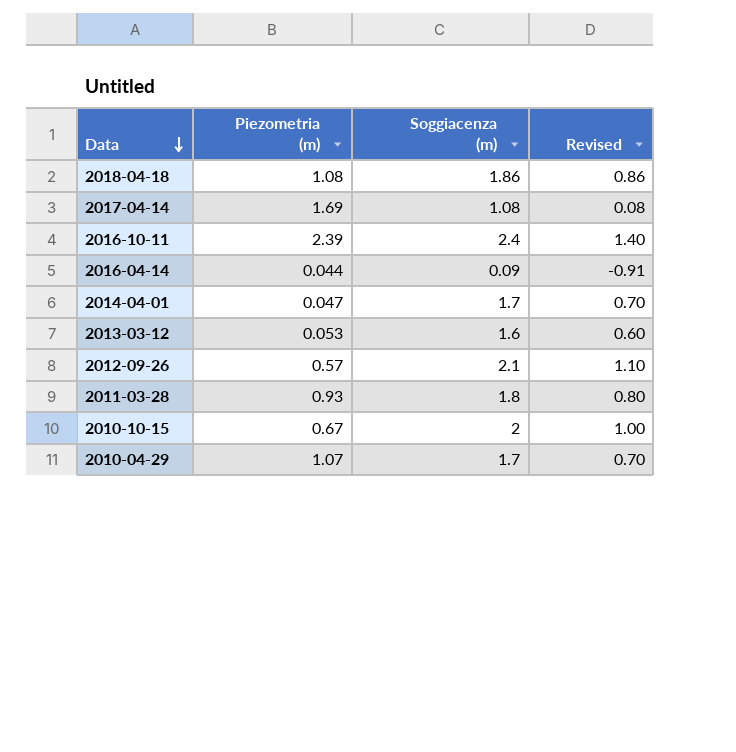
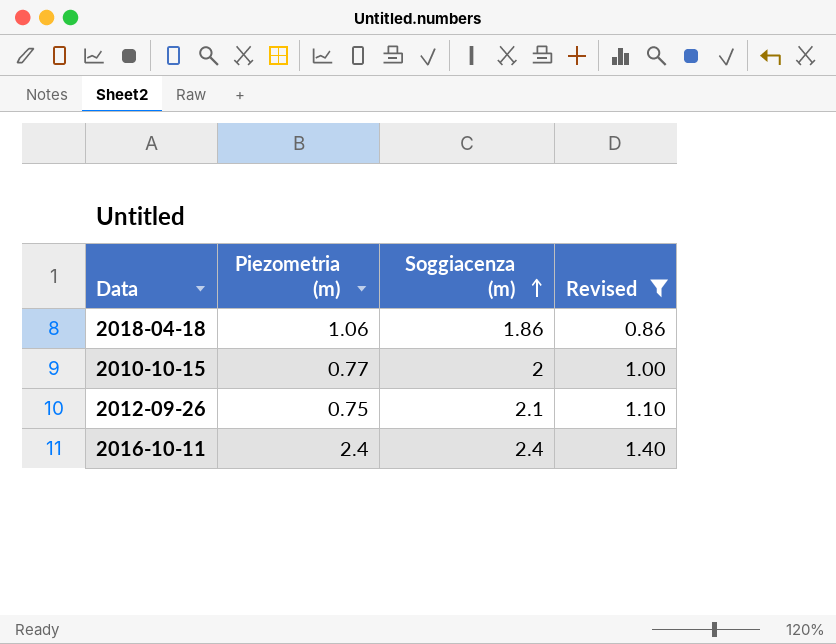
filter: none -> Revised >= 0.86
row order: Data descending -> Soggiacenza (m) ascending
2018-04-18 | Piezometria (m): 1.08 -> 1.06
2010-10-15 | Piezometria (m): 0.67 -> 0.77
2012-09-26 | Piezometria (m): 0.57 -> 0.75
2016-10-11 | Piezometria (m): 2.39 -> 2.4

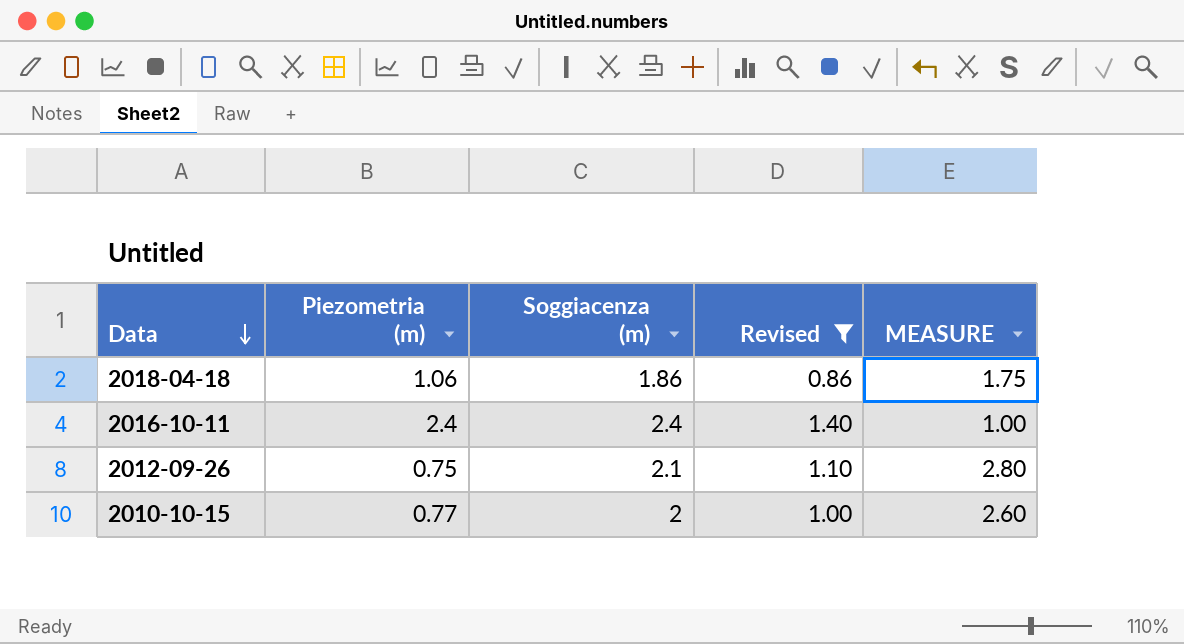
row order: Soggiacenza (m) ascending -> Data descending
column MEASURE | formula: none -> [Soggiacenza (m)] / [Piezometria (m)]

